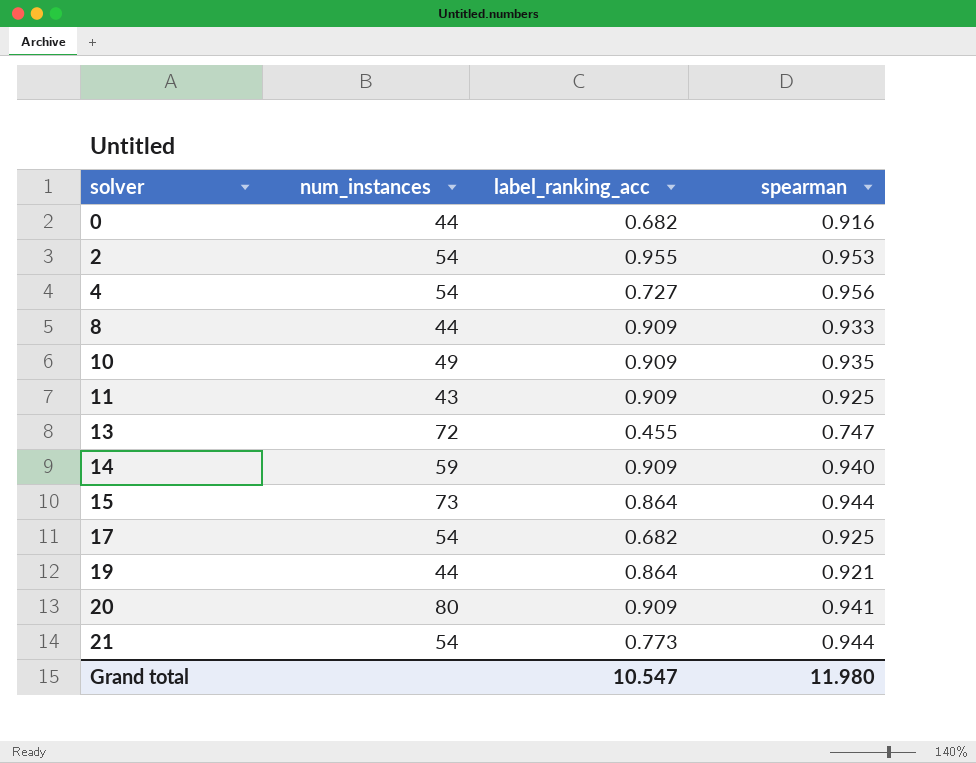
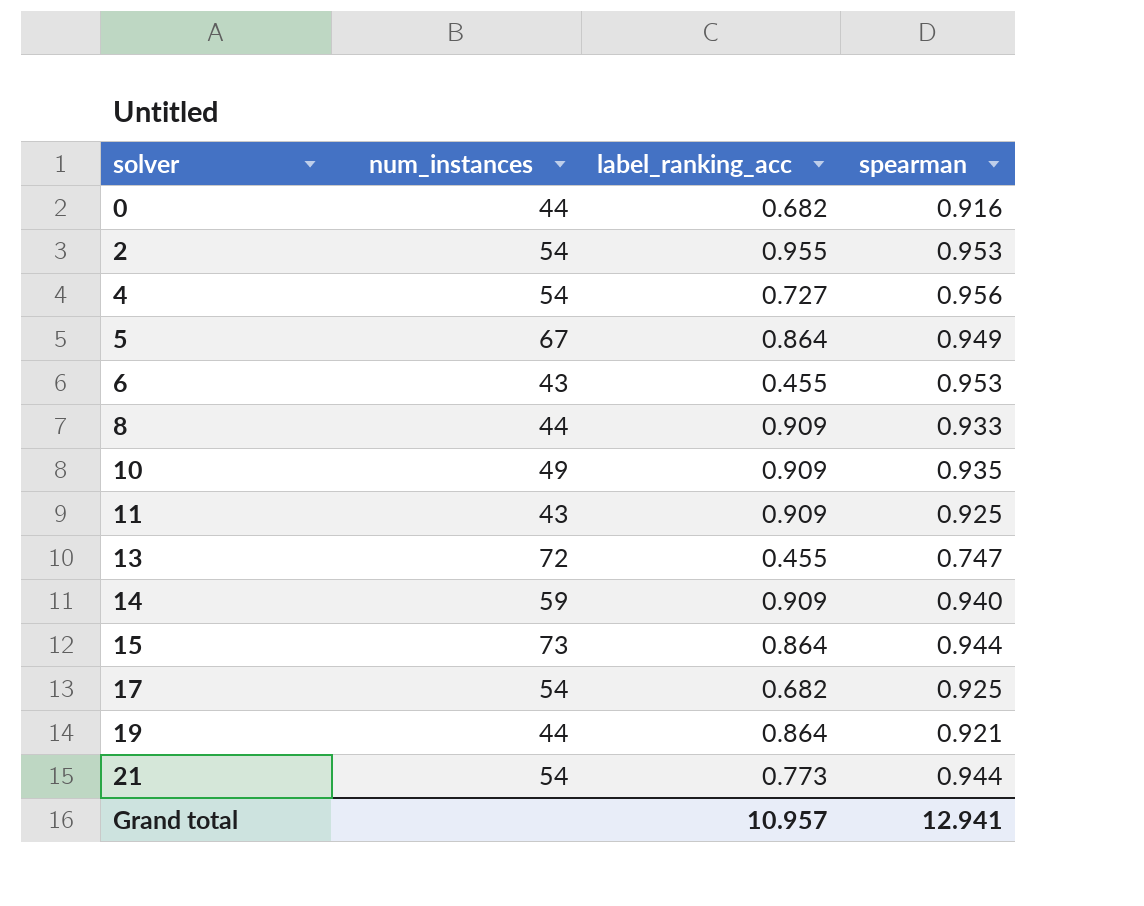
row 20: 80 | 0.909 | 0.941 -> none
row 5: none -> 67 | 0.864 | 0.949
row 6: none -> 43 | 0.455 | 0.953
Grand total | label_ranking_acc: 10.547 -> 10.957
Grand total | spearman: 11.980 -> 12.941

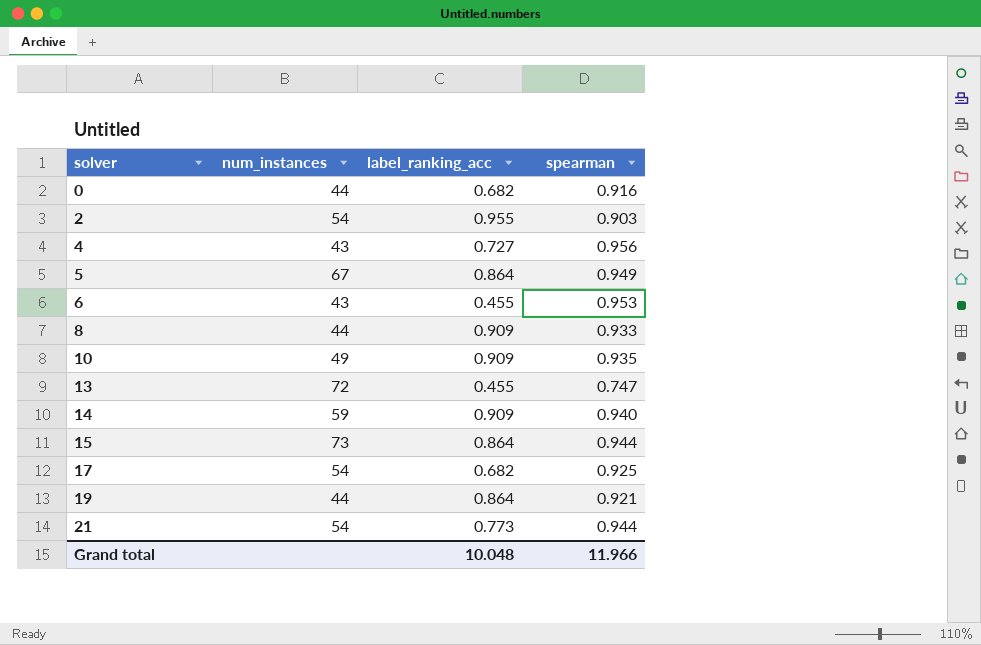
row 11: 43 | 0.909 | 0.925 -> none
2 | spearman: 0.953 -> 0.903
4 | num_instances: 54 -> 43
Grand total | label_ranking_acc: 10.957 -> 10.048
Grand total | spearman: 12.941 -> 11.966

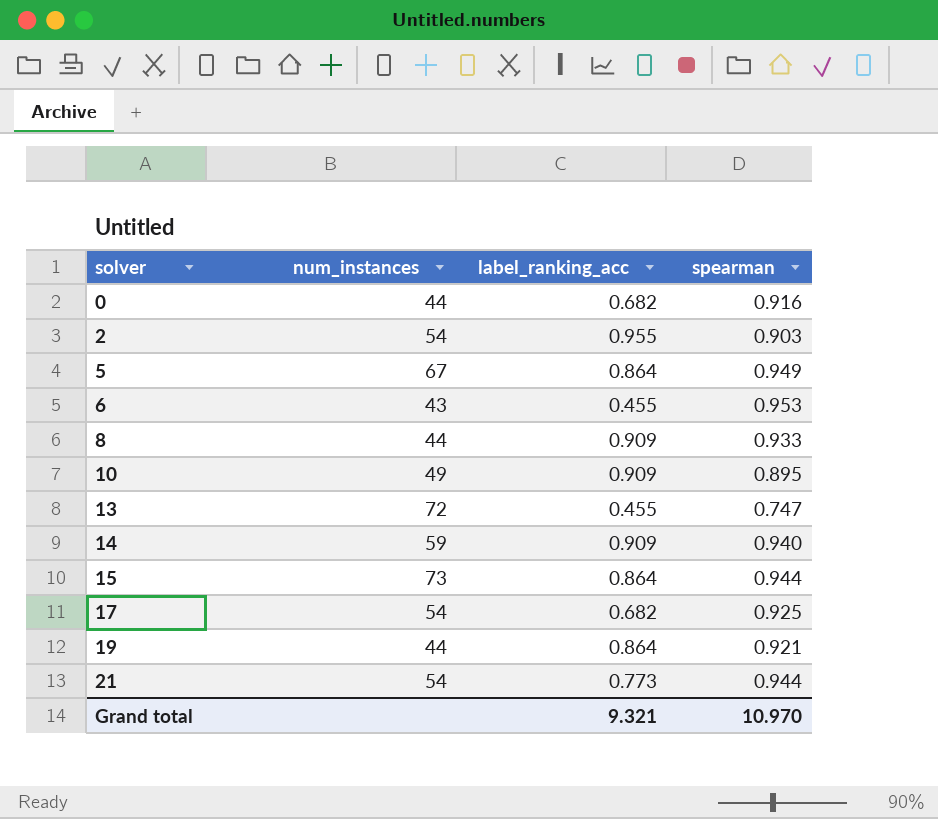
row 4: 43 | 0.727 | 0.956 -> none
10 | spearman: 0.935 -> 0.895
Grand total | label_ranking_acc: 10.048 -> 9.321
Grand total | spearman: 11.966 -> 10.970

